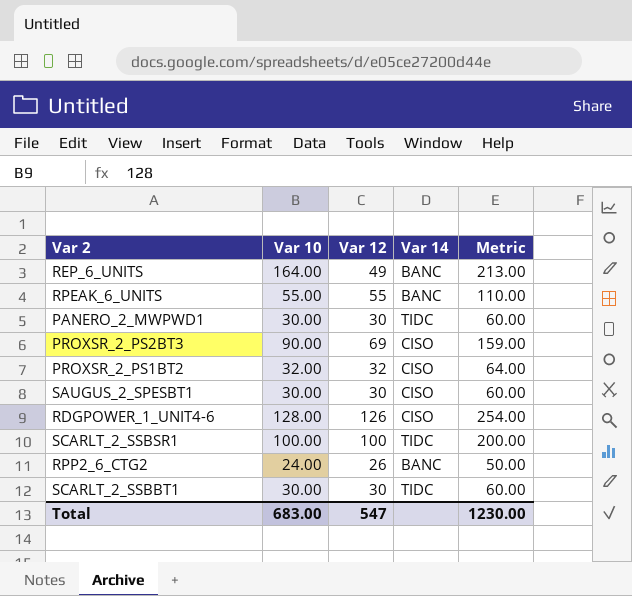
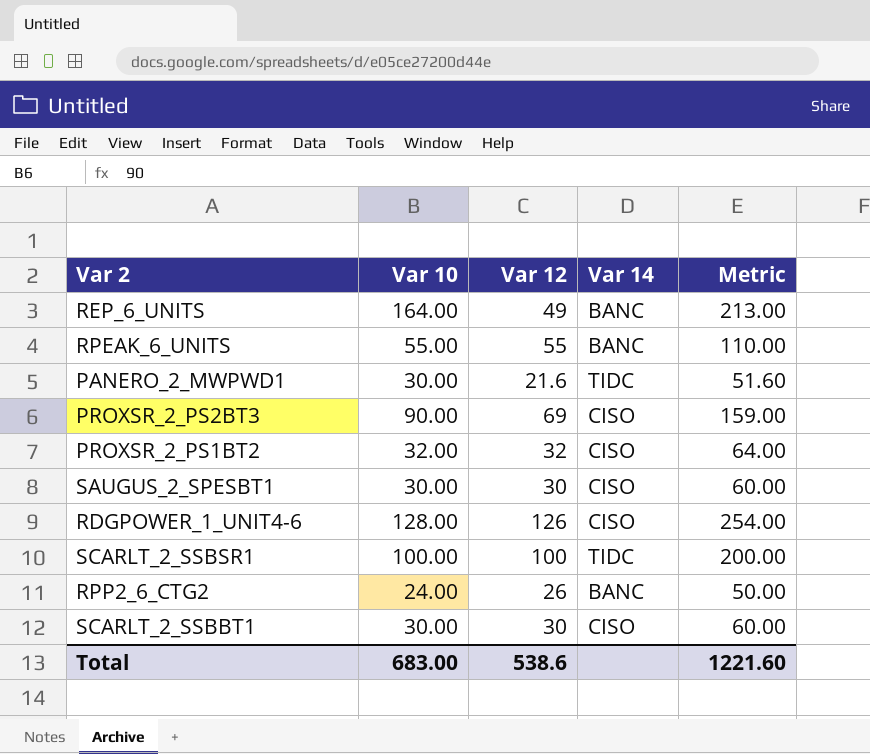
PANERO_2_MWPWD1 | Var 12: 30 -> 21.6
PANERO_2_MWPWD1 | Metric: 60.00 -> 51.60
SCARLT_2_SSBBT1 | Var 14: TIDC -> CISO
Total | Var 12: 547 -> 538.6
Total | Metric: 1230.00 -> 1221.60

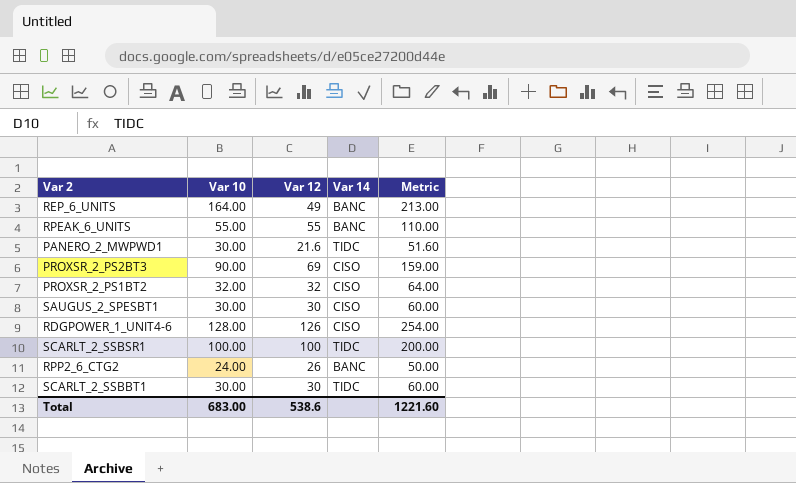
SCARLT_2_SSBBT1 | Var 14: CISO -> TIDC

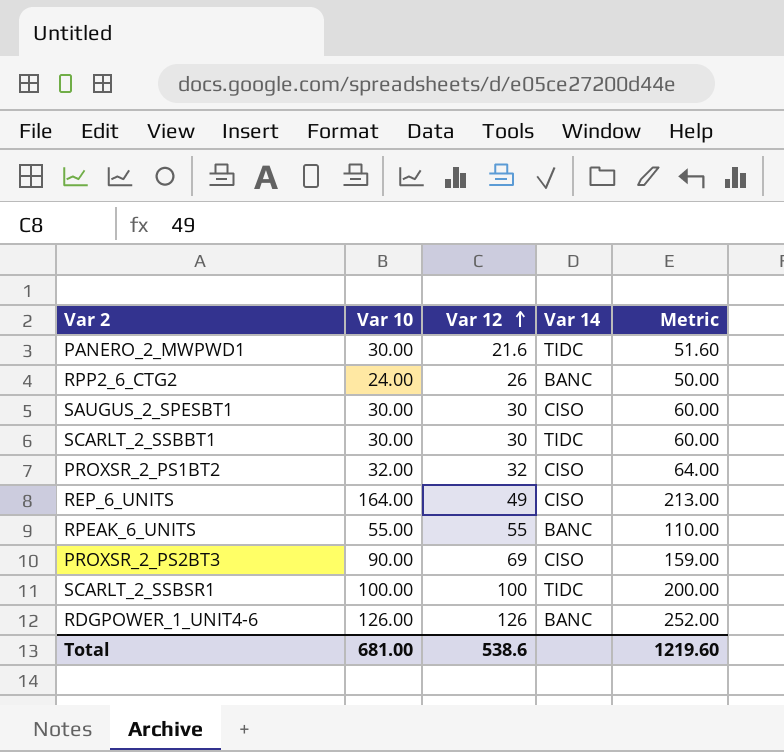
row order: none -> Var 12 ascending
REP_6_UNITS | Var 14: BANC -> CISO
RDGPOWER_1_UNIT4-6 | Var 10: 128.00 -> 126.00
RDGPOWER_1_UNIT4-6 | Var 14: CISO -> BANC
RDGPOWER_1_UNIT4-6 | Metric: 254.00 -> 252.00
Total | Var 10: 683.00 -> 681.00
Total | Metric: 1221.60 -> 1219.60

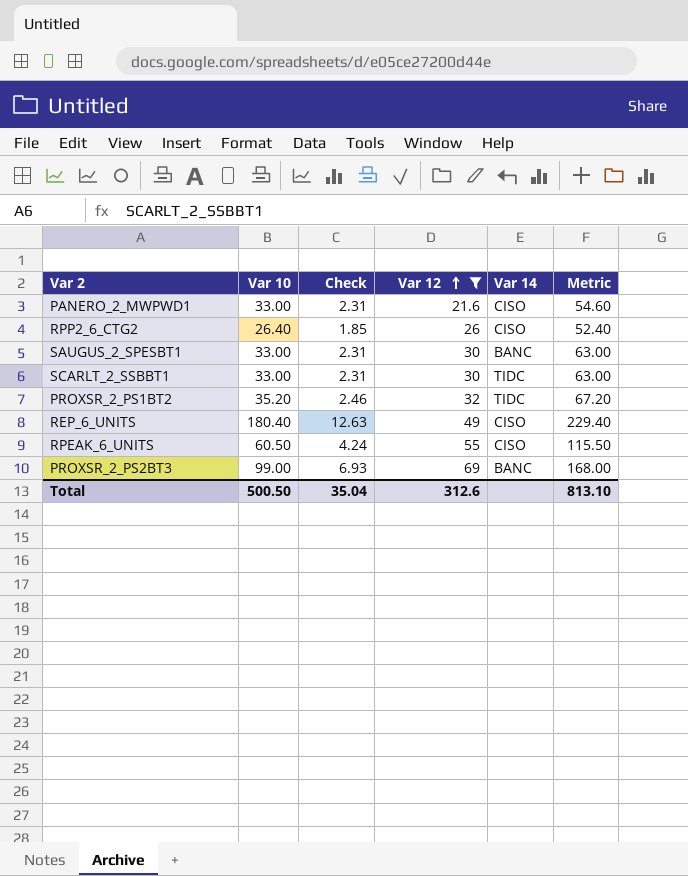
filter: none -> Var 12 <= 69
column Check | formula: none -> [Var 10] * 0.07
PANERO_2_MWPWD1 | Var 10: 30.00 -> 33.00
PANERO_2_MWPWD1 | Var 14: TIDC -> CISO
PANERO_2_MWPWD1 | Metric: 51.60 -> 54.60
RPP2_6_CTG2 | Var 10: 24.00 -> 26.40
RPP2_6_CTG2 | Var 14: BANC -> CISO
RPP2_6_CTG2 | Metric: 50.00 -> 52.40
SAUGUS_2_SPESBT1 | Var 10: 30.00 -> 33.00
SAUGUS_2_SPESBT1 | Var 14: CISO -> BANC
SAUGUS_2_SPESBT1 | Metric: 60.00 -> 63.00
SCARLT_2_SSBBT1 | Var 10: 30.00 -> 33.00
SCARLT_2_SSBBT1 | Metric: 60.00 -> 63.00
PROXSR_2_PS1BT2 | Var 10: 32.00 -> 35.20
PROXSR_2_PS1BT2 | Var 14: CISO -> TIDC
PROXSR_2_PS1BT2 | Metric: 64.00 -> 67.20
REP_6_UNITS | Var 10: 164.00 -> 180.40
REP_6_UNITS | Metric: 213.00 -> 229.40
RPEAK_6_UNITS | Var 10: 55.00 -> 60.50
RPEAK_6_UNITS | Var 14: BANC -> CISO
RPEAK_6_UNITS | Metric: 110.00 -> 115.50
PROXSR_2_PS2BT3 | Var 10: 90.00 -> 99.00
PROXSR_2_PS2BT3 | Var 14: CISO -> BANC
PROXSR_2_PS2BT3 | Metric: 159.00 -> 168.00
Total | Var 10: 681.00 -> 500.50
Total | Var 12: 538.6 -> 312.6
Total | Metric: 1219.60 -> 813.10

